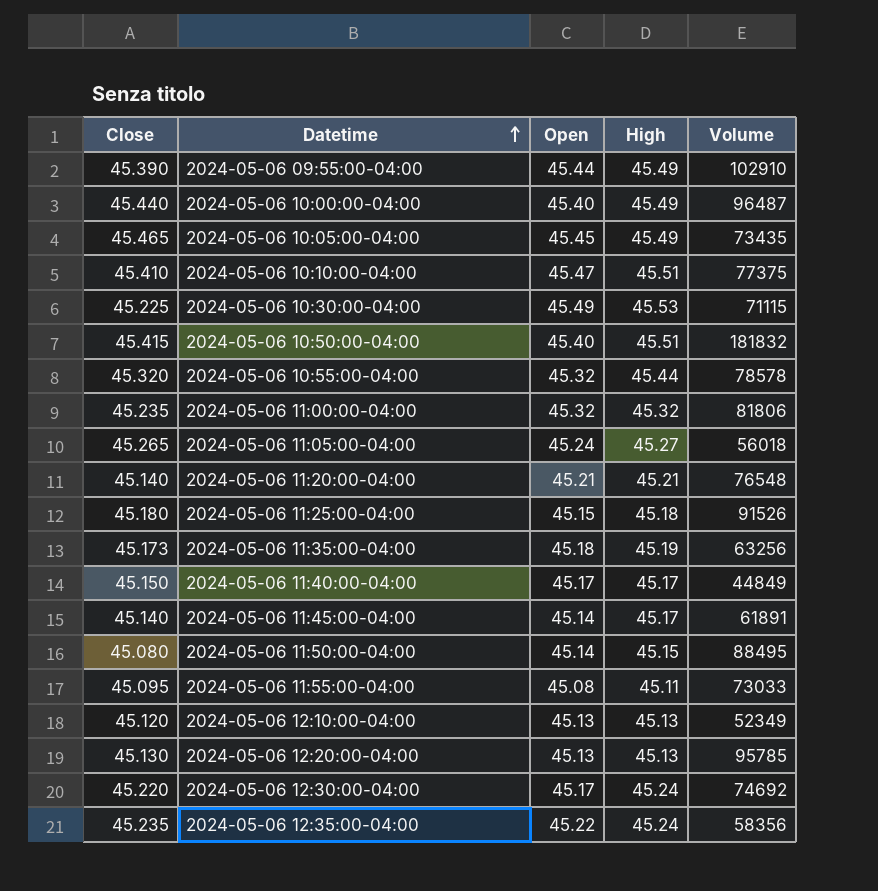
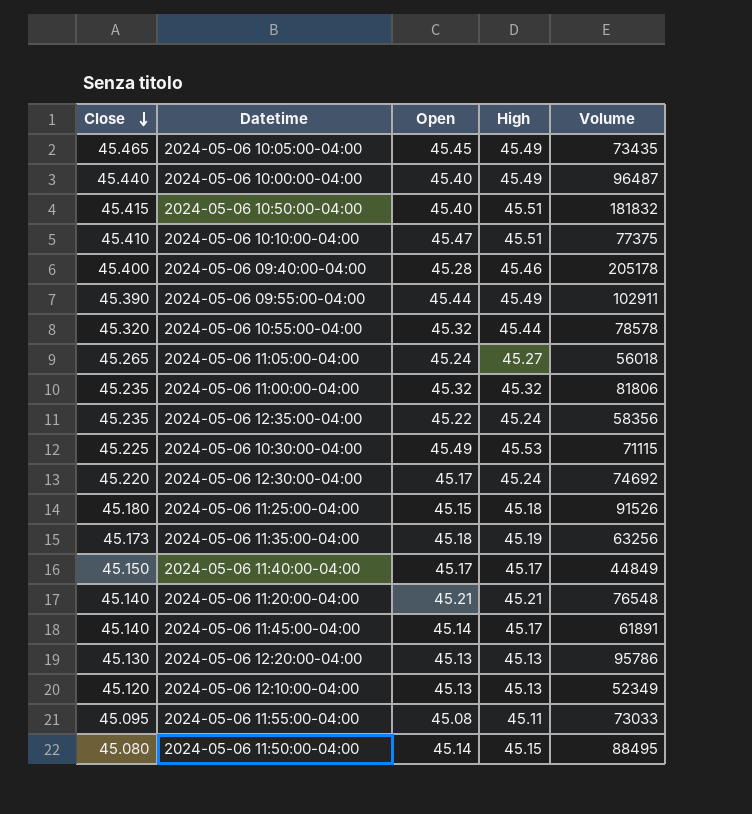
row order: Datetime ascending -> Close descending
row 2024-05-06 09:40:00-04:00: none -> 45.400 | 45.28 | 45.46 | 205178
2024-05-06 09:55:00-04:00 | Volume: 102910 -> 102911
2024-05-06 12:20:00-04:00 | Volume: 95785 -> 95786

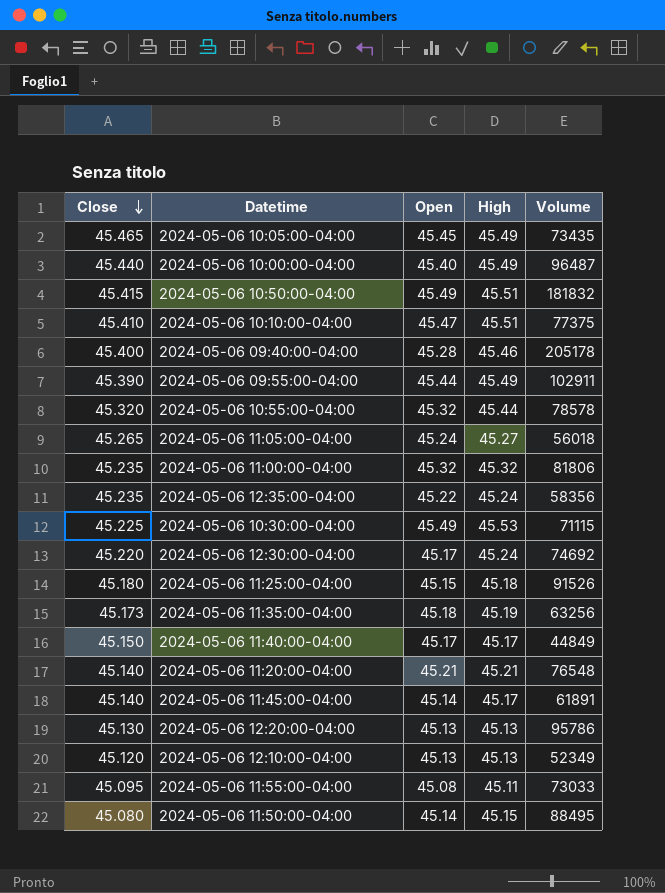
2024-05-06 10:50:00-04:00 | Open: 45.40 -> 45.49

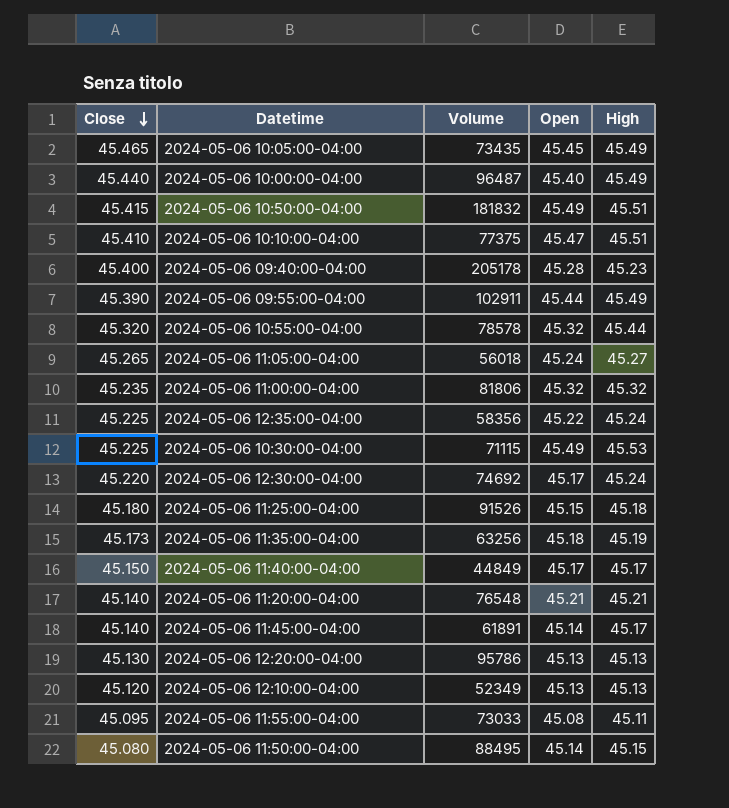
column Volume | position: 5 -> 3
2024-05-06 09:40:00-04:00 | High: 45.46 -> 45.23
2024-05-06 12:35:00-04:00 | Close: 45.235 -> 45.225

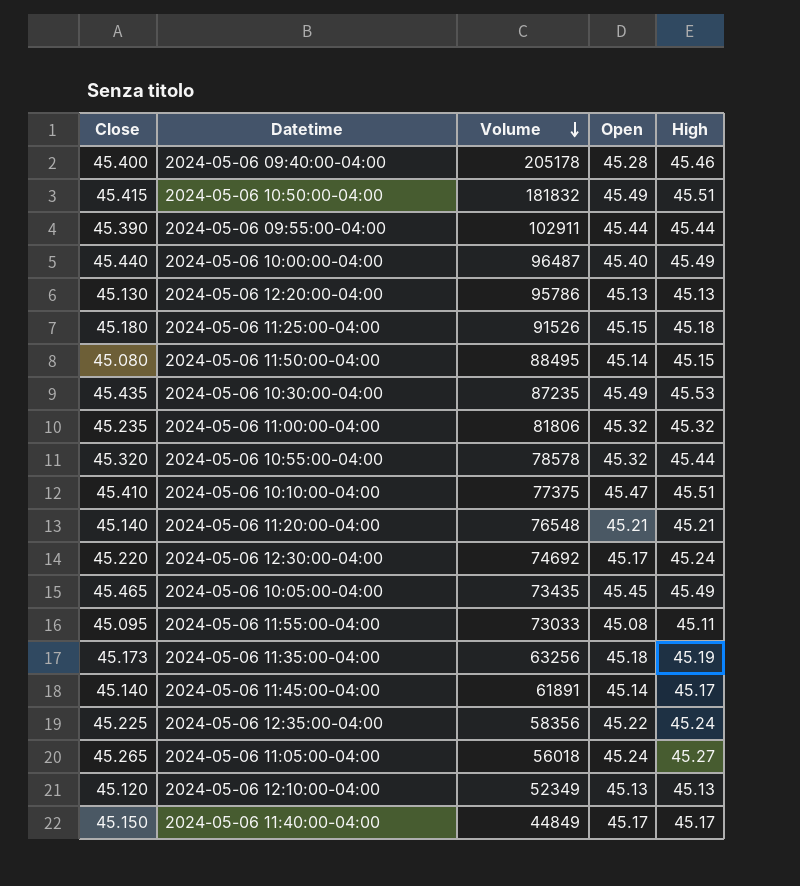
row order: Close descending -> Volume descending
2024-05-06 09:40:00-04:00 | High: 45.23 -> 45.46
2024-05-06 09:55:00-04:00 | High: 45.49 -> 45.44
2024-05-06 10:30:00-04:00 | Close: 45.225 -> 45.435
2024-05-06 10:30:00-04:00 | Volume: 71115 -> 87235

